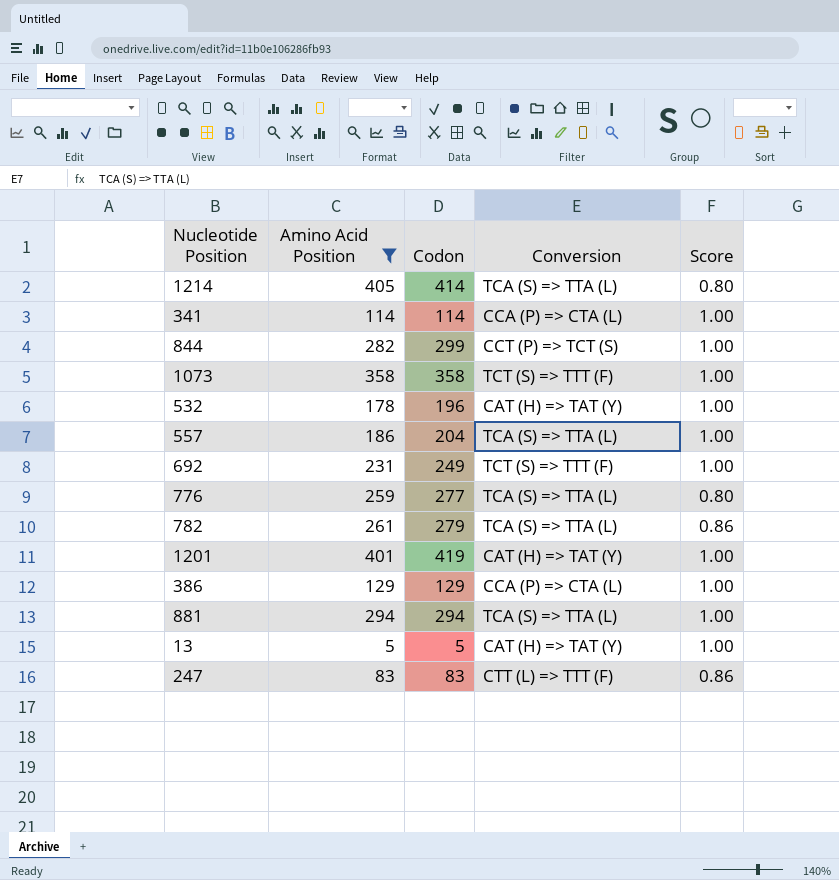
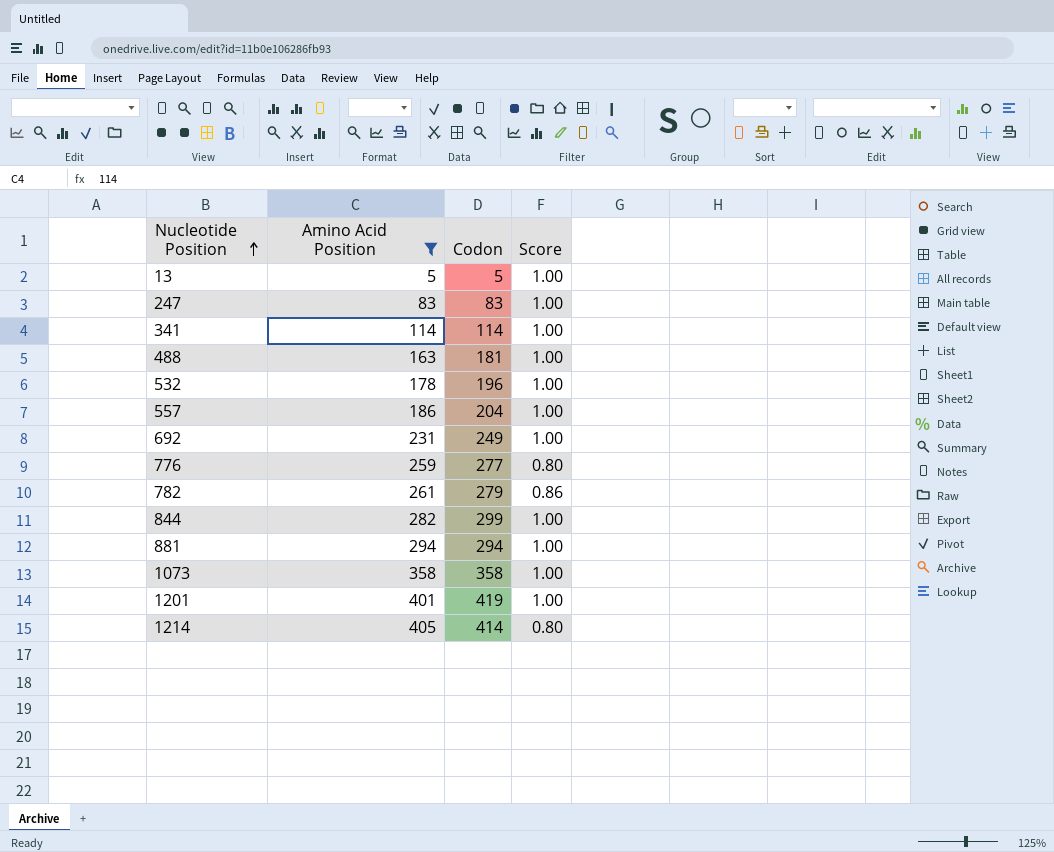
row order: none -> Nucleotide Position ascending
column Conversion | position: 4 -> none
row 386: 129 | 129 | CCA (P) => CTA (L) | 1.00 -> none
247 | Score: 0.86 -> 1.00
row 488: none -> 163 | 181 | 1.00

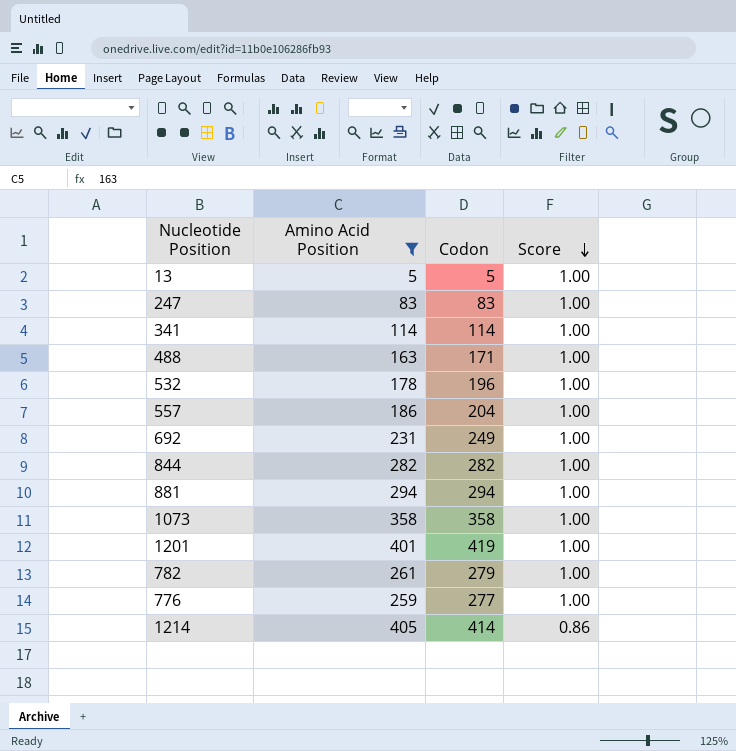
row order: Nucleotide Position ascending -> Score descending
488 | Codon: 181 -> 171
844 | Codon: 299 -> 282
782 | Score: 0.86 -> 1.00
776 | Score: 0.80 -> 1.00
1214 | Score: 0.80 -> 0.86

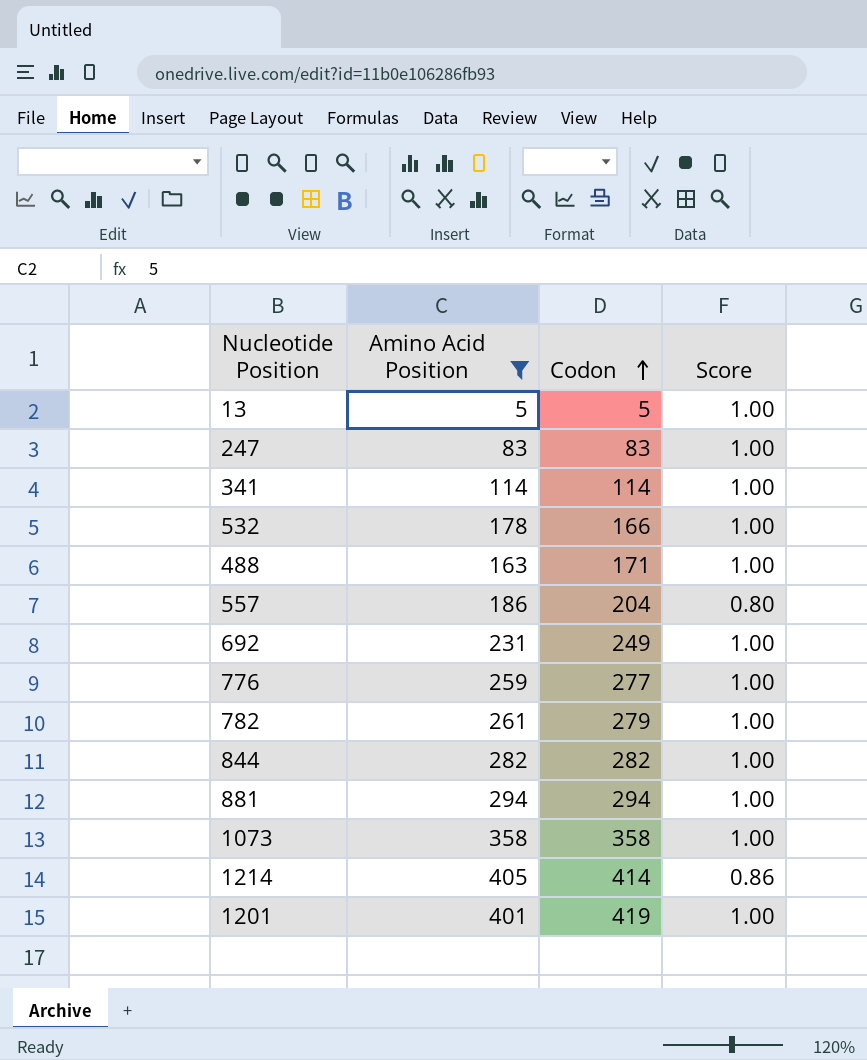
row order: Score descending -> Codon ascending
532 | Codon: 196 -> 166
557 | Score: 1.00 -> 0.80

